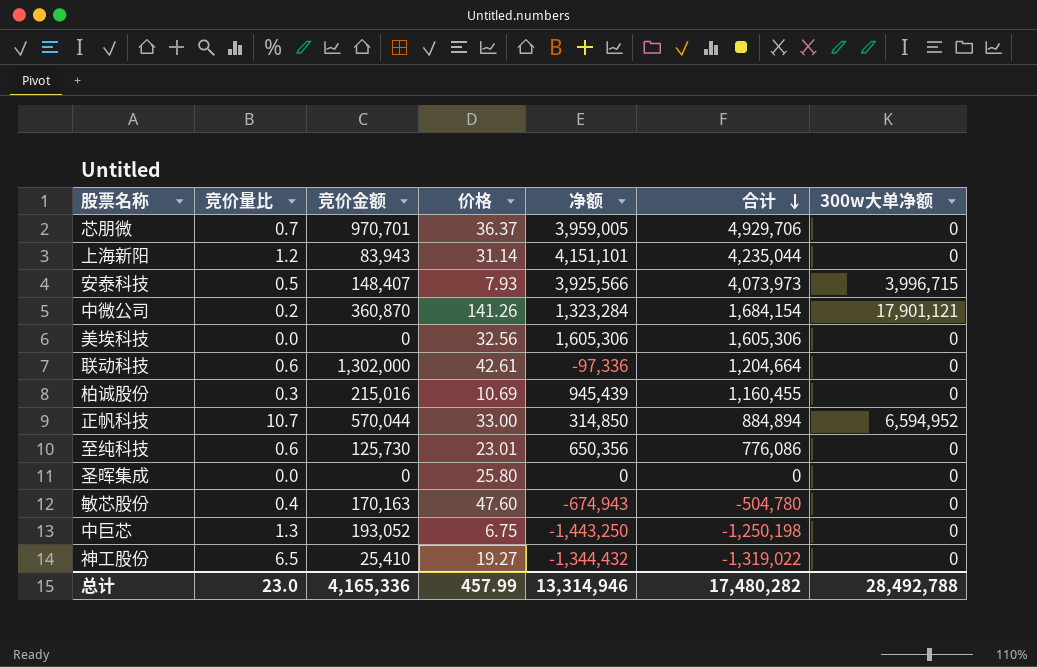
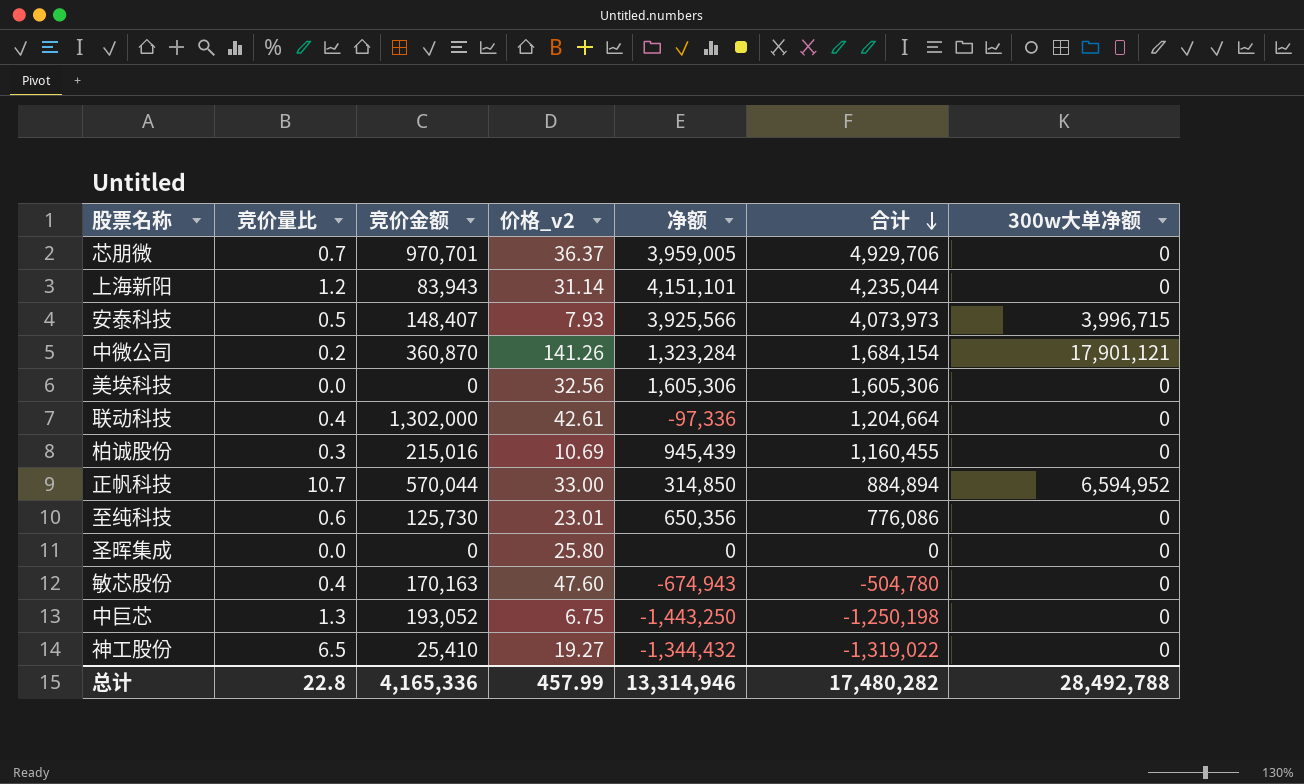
column name: 价格 -> 价格_v2
联动科技 | 竞价量比: 0.6 -> 0.4
总计 | 竞价量比: 23.0 -> 22.8

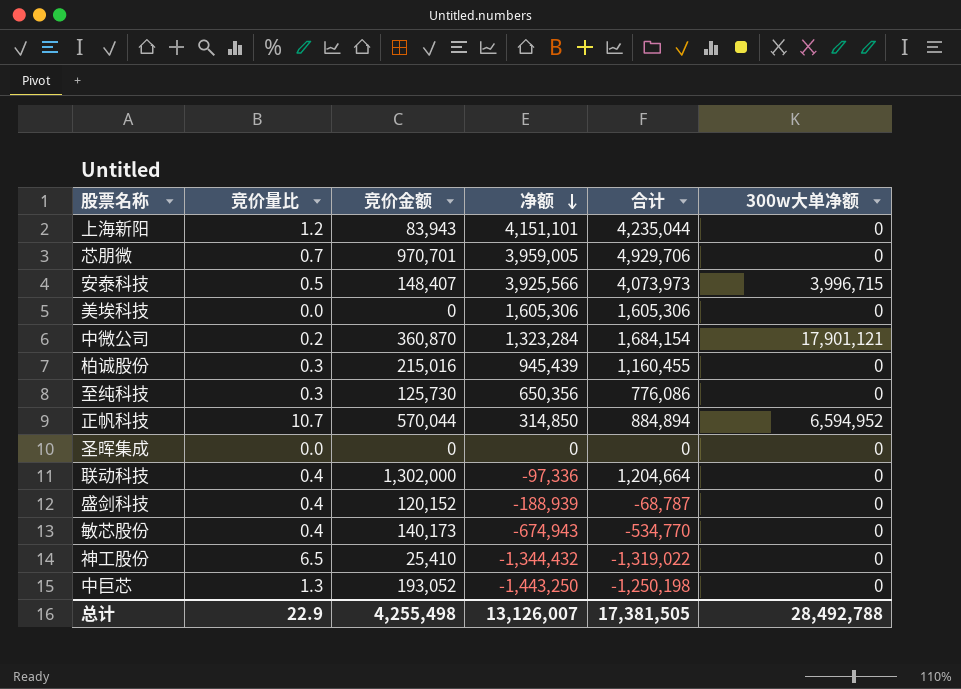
row order: 合计 descending -> 净额 descending
column 价格_v2 | position: 4 -> none
至纯科技 | 竞价量比: 0.6 -> 0.3
row 盛剑科技: none -> 0.4 | 120,152 | -188,939 | -68,787 | 0
敏芯股份 | 竞价金额: 170,163 -> 140,173
敏芯股份 | 合计: -504,780 -> -534,770
总计 | 竞价量比: 22.8 -> 22.9
总计 | 竞价金额: 4,165,336 -> 4,255,498
总计 | 净额: 13,314,946 -> 13,126,007
总计 | 合计: 17,480,282 -> 17,381,505

